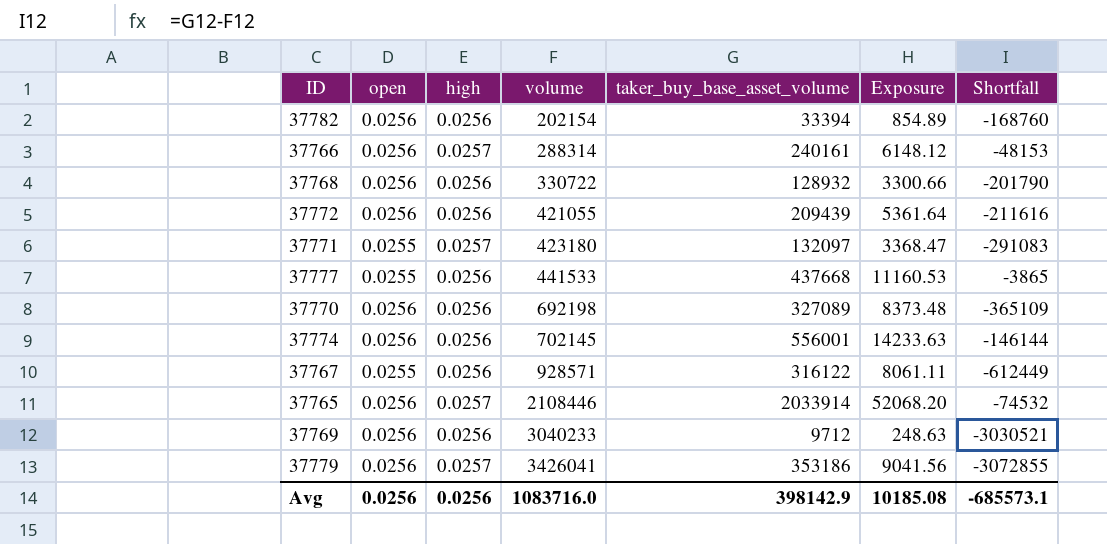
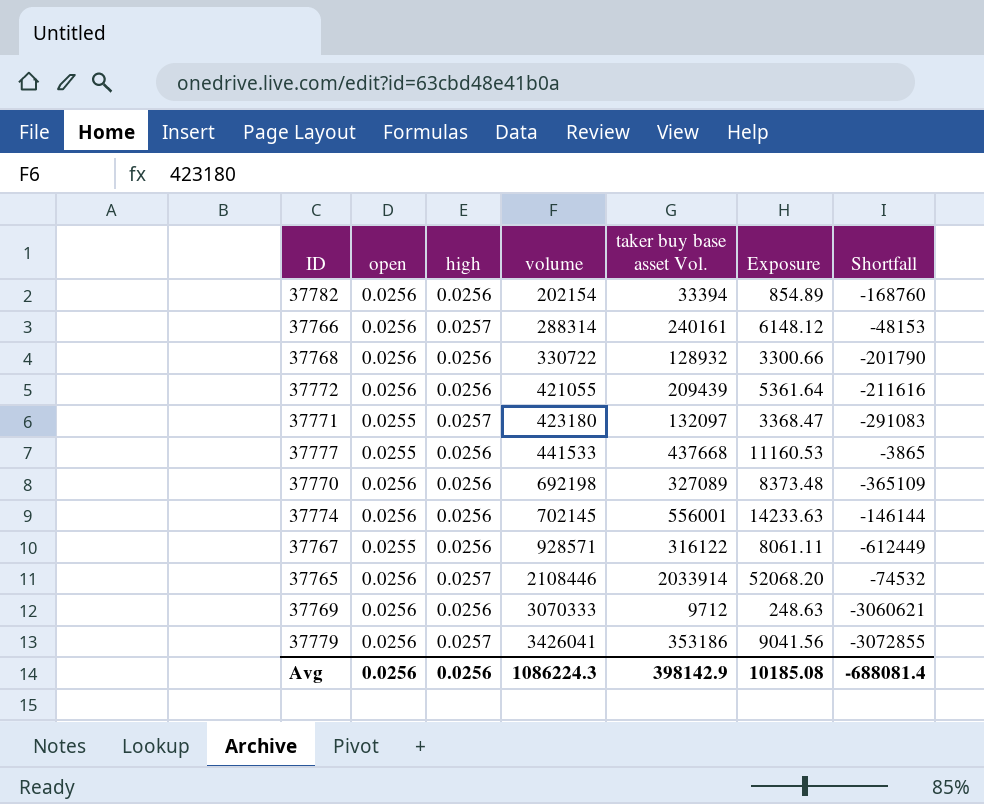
column name: taker_buy_base_asset_volume -> taker buy base asset Vol.
37769 | volume: 3040233 -> 3070333
37769 | Shortfall: -3030521 -> -3060621
Avg | volume: 1083716.0 -> 1086224.3
Avg | Shortfall: -685573.1 -> -688081.4

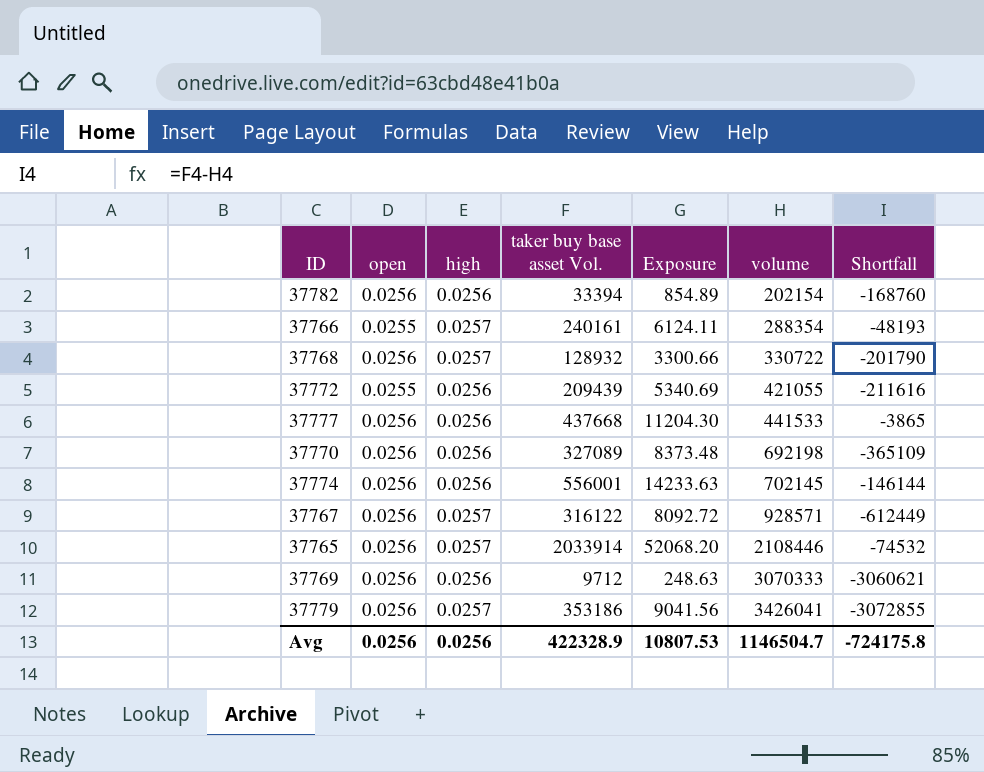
column volume | position: 4 -> 6
row 37771: 0.0255 | 0.0257 | 423180 | 132097 | 3368.47 | -291083 -> none
37766 | open: 0.0256 -> 0.0255
37766 | Exposure: 6148.12 -> 6124.11
37766 | volume: 288314 -> 288354
37766 | Shortfall: -48153 -> -48193
37768 | high: 0.0256 -> 0.0257
37772 | open: 0.0256 -> 0.0255
37772 | Exposure: 5361.64 -> 5340.69
37777 | open: 0.0255 -> 0.0256
37777 | Exposure: 11160.53 -> 11204.30
37767 | open: 0.0255 -> 0.0256
37767 | high: 0.0256 -> 0.0257
37767 | Exposure: 8061.11 -> 8092.72
Avg | taker buy base asset Vol.: 398142.9 -> 422328.9
Avg | Exposure: 10185.08 -> 10807.53
Avg | volume: 1086224.3 -> 1146504.7
Avg | Shortfall: -688081.4 -> -724175.8

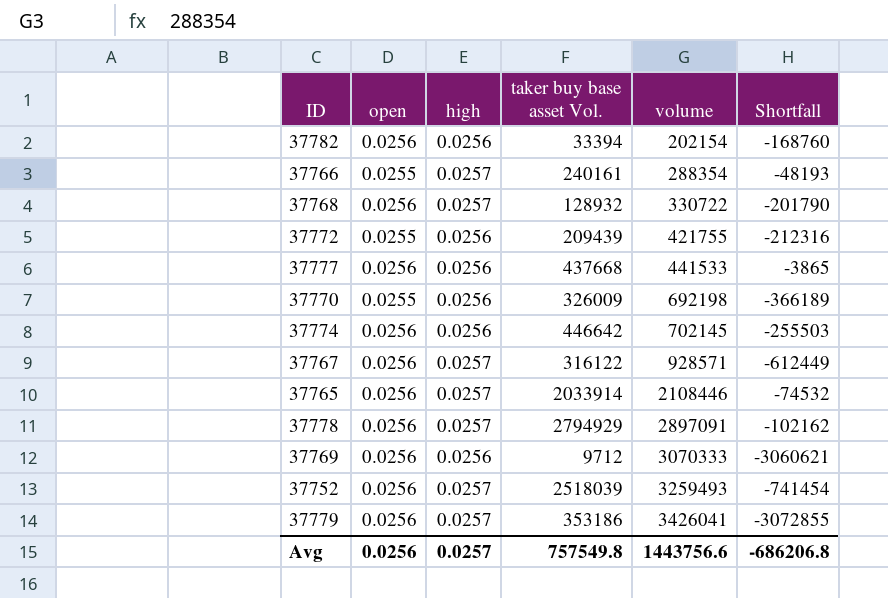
column Exposure | formula: [open] * [taker buy base asset Vol.] -> none
37772 | volume: 421055 -> 421755
37772 | Shortfall: -211616 -> -212316
37770 | open: 0.0256 -> 0.0255
37770 | taker buy base asset Vol.: 327089 -> 326009
37770 | Shortfall: -365109 -> -366189
37774 | taker buy base asset Vol.: 556001 -> 446642
37774 | Shortfall: -146144 -> -255503
row 37778: none -> 0.0256 | 0.0257 | 2794929 | 2897091 | -102162
row 37752: none -> 0.0256 | 0.0257 | 2518039 | 3259493 | -741454
Avg | high: 0.0256 -> 0.0257
Avg | taker buy base asset Vol.: 422328.9 -> 757549.8
Avg | volume: 1146504.7 -> 1443756.6
Avg | Shortfall: -724175.8 -> -686206.8

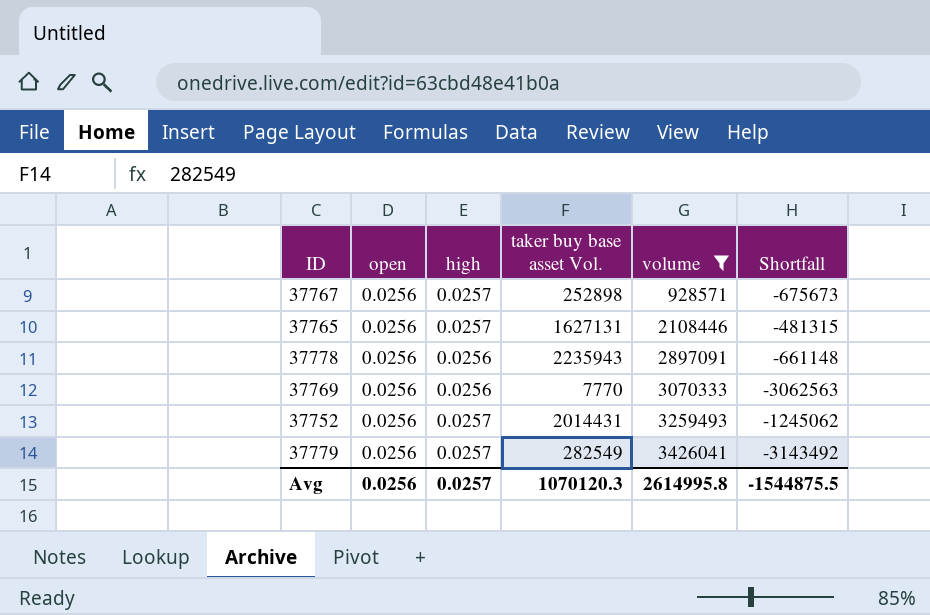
filter: none -> volume >= 928571
37767 | taker buy base asset Vol.: 316122 -> 252898
37767 | Shortfall: -612449 -> -675673
37765 | taker buy base asset Vol.: 2033914 -> 1627131
37765 | Shortfall: -74532 -> -481315
37778 | high: 0.0257 -> 0.0256
37778 | taker buy base asset Vol.: 2794929 -> 2235943
37778 | Shortfall: -102162 -> -661148
37769 | taker buy base asset Vol.: 9712 -> 7770
37769 | Shortfall: -3060621 -> -3062563
37752 | taker buy base asset Vol.: 2518039 -> 2014431
37752 | Shortfall: -741454 -> -1245062
37779 | taker buy base asset Vol.: 353186 -> 282549
37779 | Shortfall: -3072855 -> -3143492
Avg | taker buy base asset Vol.: 757549.8 -> 1070120.3
Avg | volume: 1443756.6 -> 2614995.8
Avg | Shortfall: -686206.8 -> -1544875.5

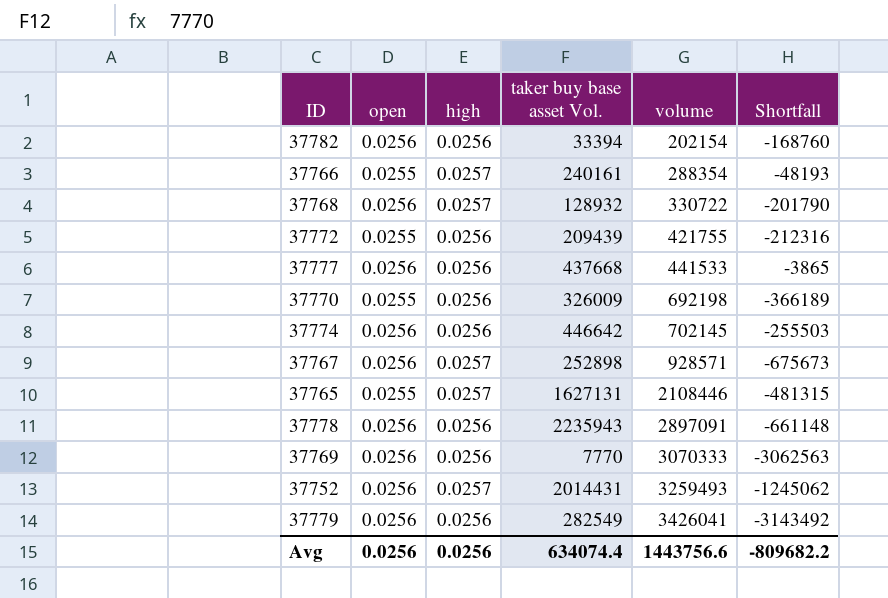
filter: volume >= 928571 -> none
37765 | open: 0.0256 -> 0.0255
37779 | high: 0.0257 -> 0.0256
Avg | high: 0.0257 -> 0.0256
Avg | taker buy base asset Vol.: 1070120.3 -> 634074.4
Avg | volume: 2614995.8 -> 1443756.6
Avg | Shortfall: -1544875.5 -> -809682.2

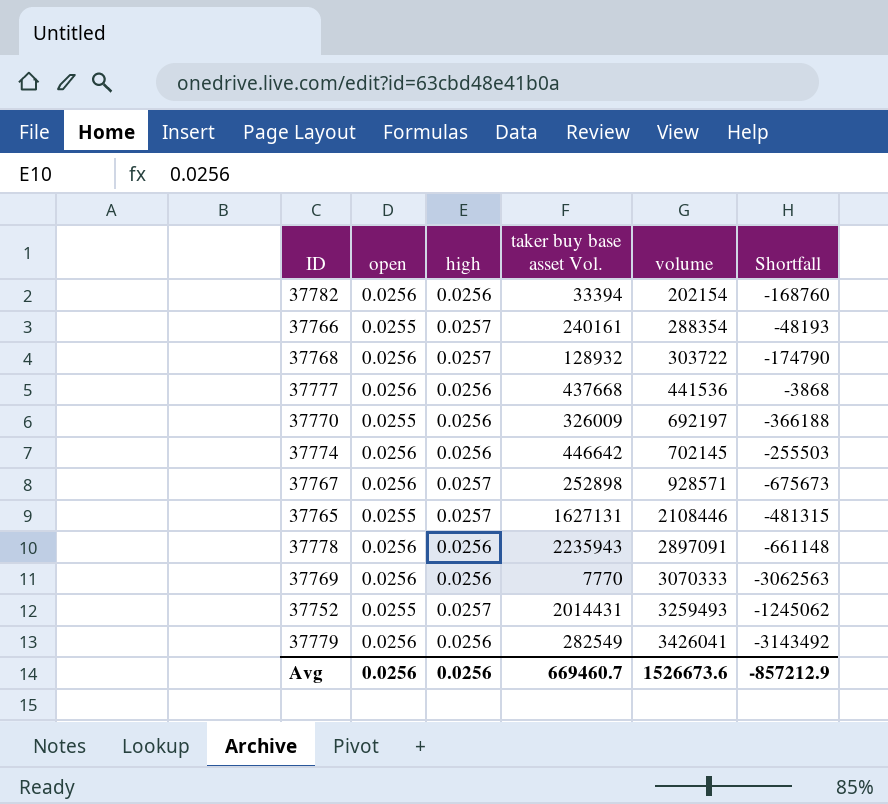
row 37772: 0.0255 | 0.0256 | 209439 | 421755 | -212316 -> none
37768 | volume: 330722 -> 303722
37768 | Shortfall: -201790 -> -174790
37777 | volume: 441533 -> 441536
37777 | Shortfall: -3865 -> -3868
37770 | volume: 692198 -> 692197
37770 | Shortfall: -366189 -> -366188
37752 | open: 0.0256 -> 0.0255
Avg | taker buy base asset Vol.: 634074.4 -> 669460.7
Avg | volume: 1443756.6 -> 1526673.6
Avg | Shortfall: -809682.2 -> -857212.9

